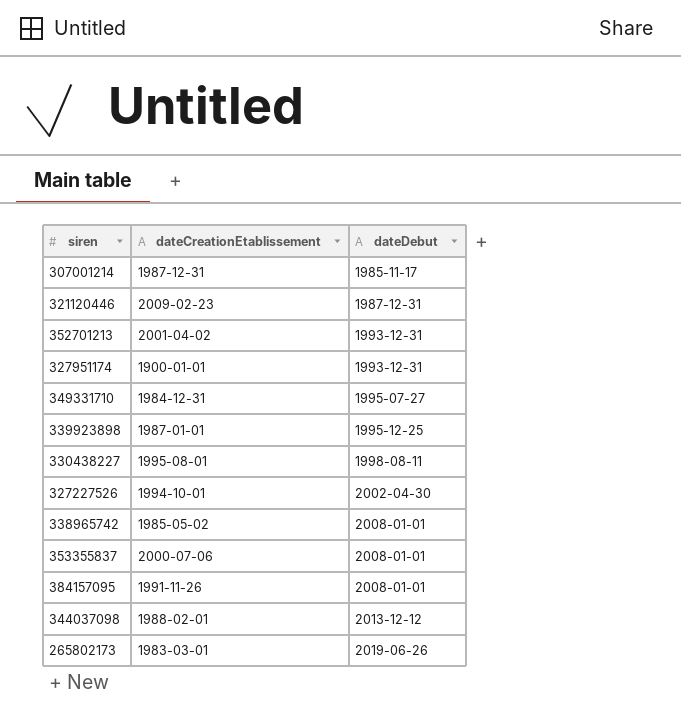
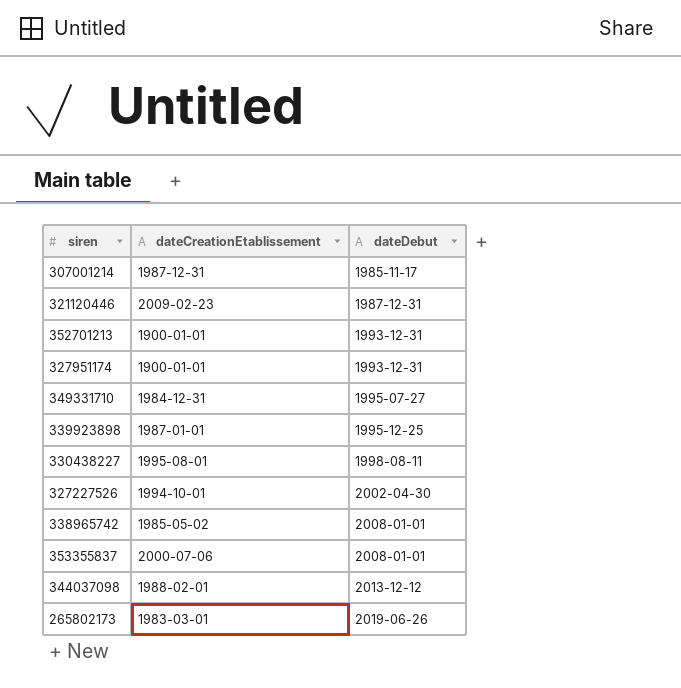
row 384157095: 1991-11-26 | 2008-01-01 -> none
352701213 | dateCreationEtablissement: 2001-04-02 -> 1900-01-01

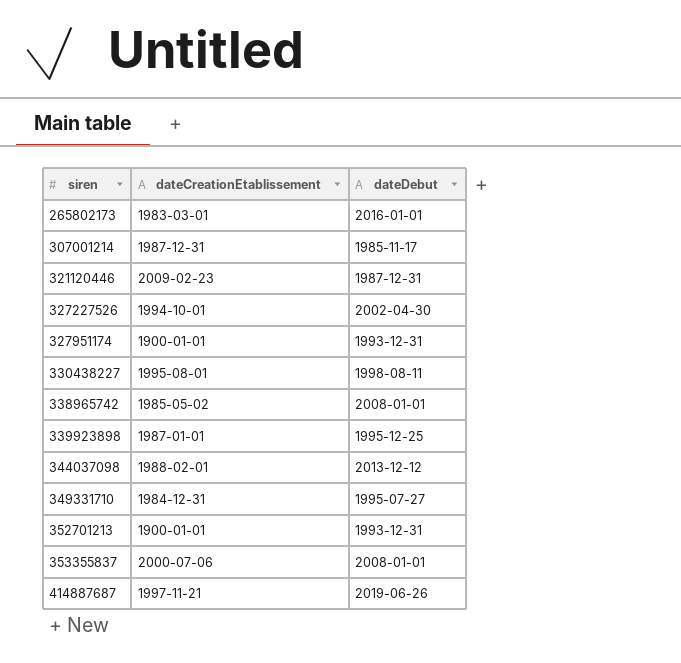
row order: dateDebut ascending -> siren ascending
265802173 | dateDebut: 2019-06-26 -> 2016-01-01
row 414887687: none -> 1997-11-21 | 2019-06-26

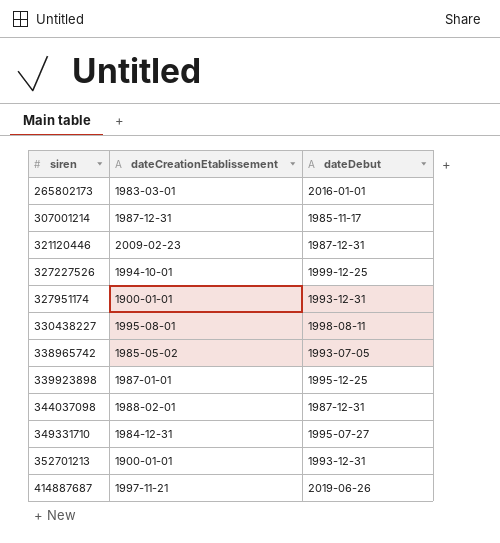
row 353355837: 2000-07-06 | 2008-01-01 -> none
327227526 | dateDebut: 2002-04-30 -> 1999-12-25
338965742 | dateDebut: 2008-01-01 -> 1993-07-05
344037098 | dateDebut: 2013-12-12 -> 1987-12-31

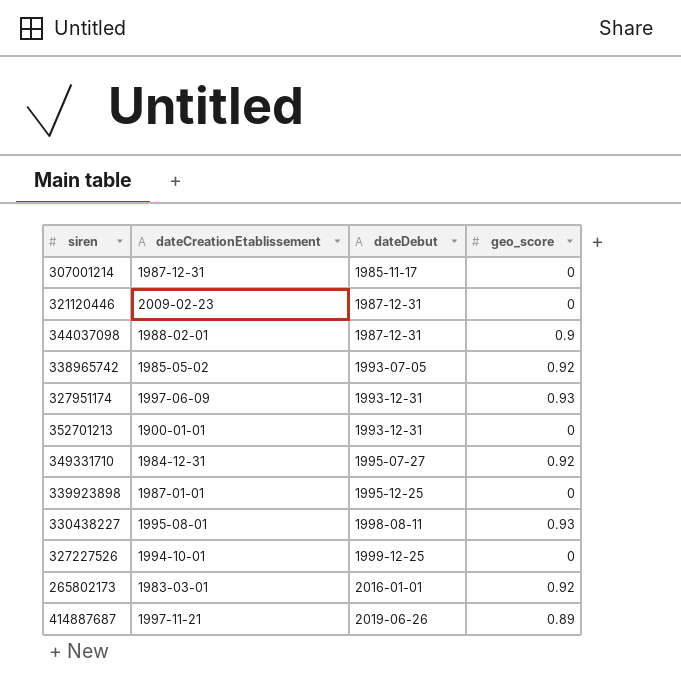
row order: siren ascending -> dateDebut ascending
column geo_score | position: none -> 4
327951174 | dateCreationEtablissement: 1900-01-01 -> 1997-06-09

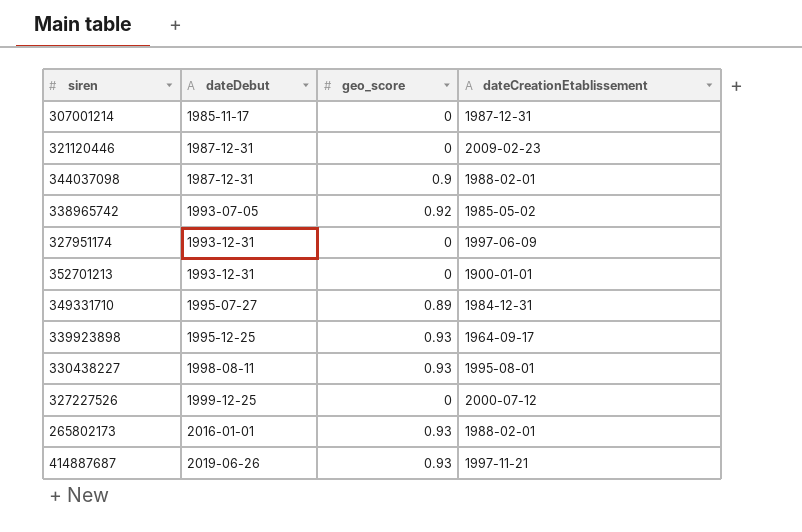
column dateCreationEtablissement | position: 2 -> 4
327951174 | geo_score: 0.93 -> 0
349331710 | geo_score: 0.92 -> 0.89
339923898 | geo_score: 0 -> 0.93
339923898 | dateCreationEtablissement: 1987-01-01 -> 1964-09-17
327227526 | dateCreationEtablissement: 1994-10-01 -> 2000-07-12
265802173 | geo_score: 0.92 -> 0.93
265802173 | dateCreationEtablissement: 1983-03-01 -> 1988-02-01
414887687 | geo_score: 0.89 -> 0.93

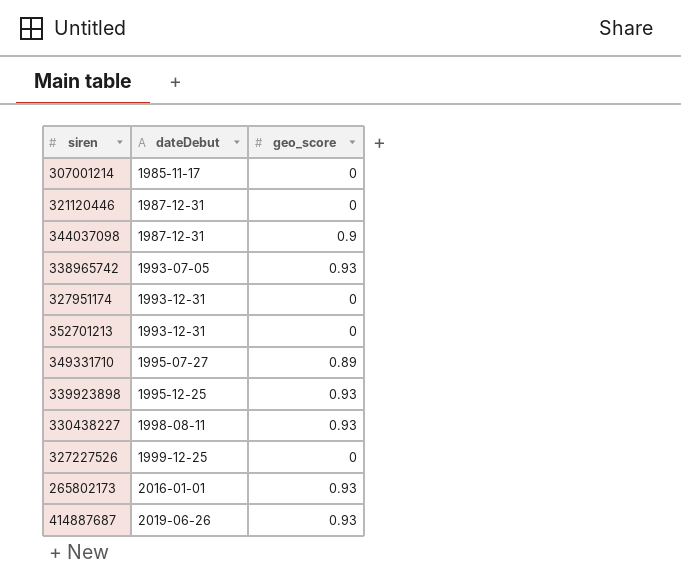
column dateCreationEtablissement | position: 4 -> none
338965742 | geo_score: 0.92 -> 0.93

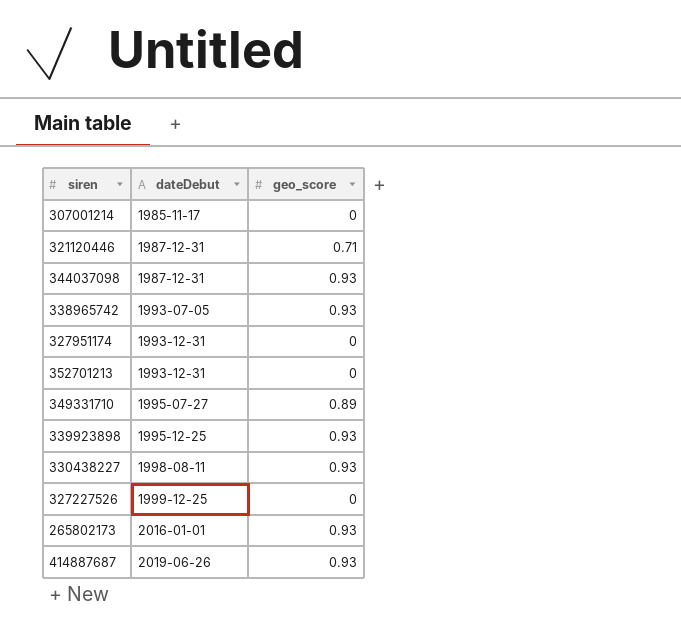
321120446 | geo_score: 0 -> 0.71
344037098 | geo_score: 0.9 -> 0.93

